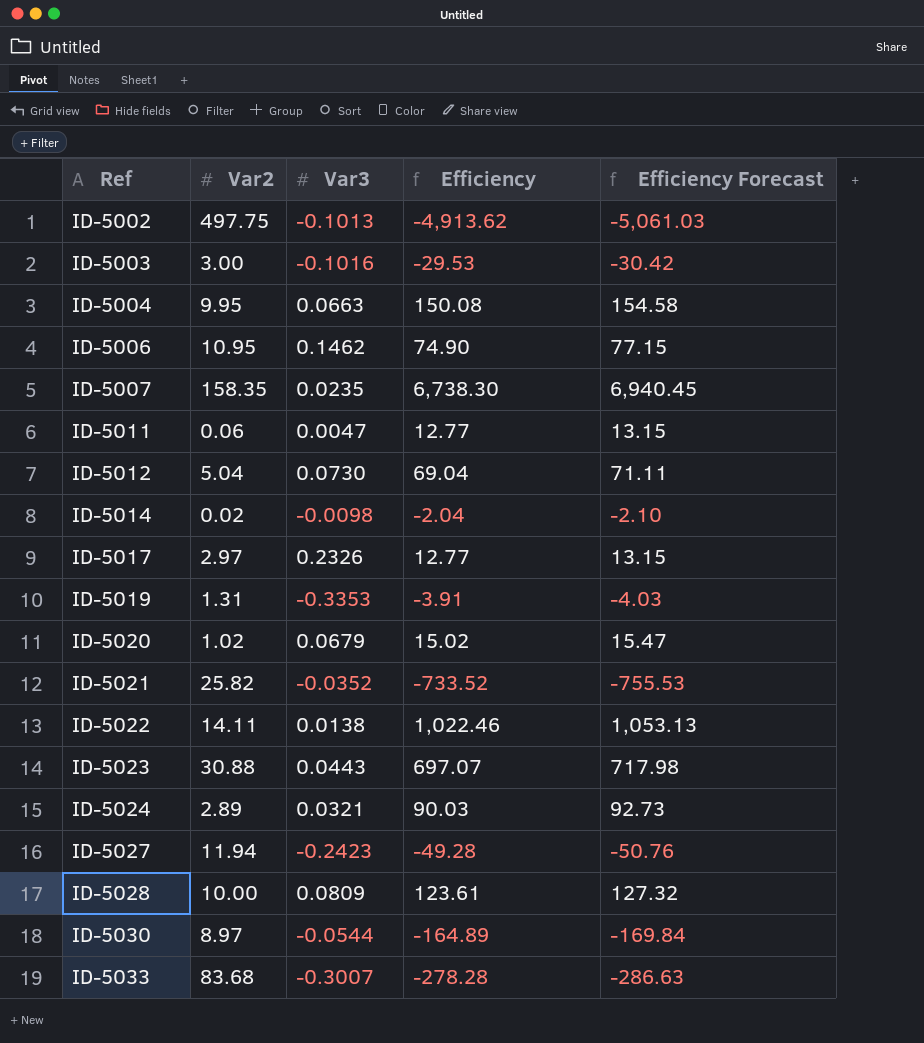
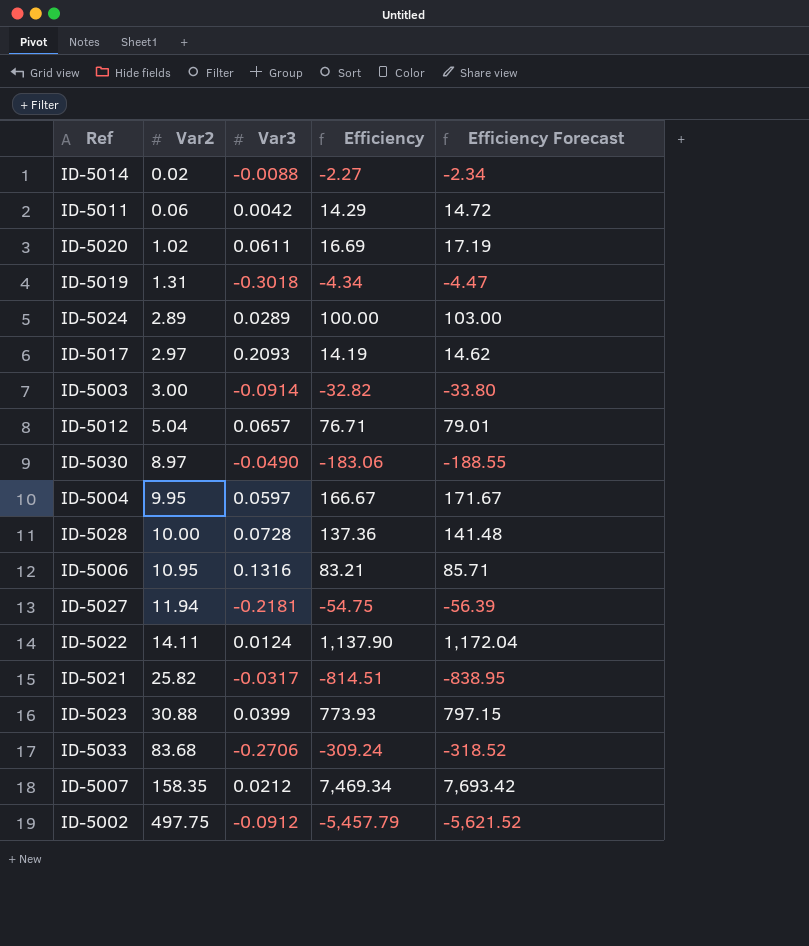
row order: Ref ascending -> Var2 ascending
ID-5014 | Var3: -0.0098 -> -0.0088
ID-5014 | Efficiency: -2.04 -> -2.27
ID-5014 | Efficiency Forecast: -2.10 -> -2.34
ID-5011 | Var3: 0.0047 -> 0.0042
ID-5011 | Efficiency: 12.77 -> 14.29
ID-5011 | Efficiency Forecast: 13.15 -> 14.72
ID-5020 | Var3: 0.0679 -> 0.0611
ID-5020 | Efficiency: 15.02 -> 16.69
ID-5020 | Efficiency Forecast: 15.47 -> 17.19
ID-5019 | Var3: -0.3353 -> -0.3018
ID-5019 | Efficiency: -3.91 -> -4.34
ID-5019 | Efficiency Forecast: -4.03 -> -4.47
ID-5024 | Var3: 0.0321 -> 0.0289
ID-5024 | Efficiency: 90.03 -> 100.00
ID-5024 | Efficiency Forecast: 92.73 -> 103.00
ID-5017 | Var3: 0.2326 -> 0.2093
ID-5017 | Efficiency: 12.77 -> 14.19
ID-5017 | Efficiency Forecast: 13.15 -> 14.62
ID-5003 | Var3: -0.1016 -> -0.0914
ID-5003 | Efficiency: -29.53 -> -32.82
ID-5003 | Efficiency Forecast: -30.42 -> -33.80
ID-5012 | Var3: 0.0730 -> 0.0657
ID-5012 | Efficiency: 69.04 -> 76.71
ID-5012 | Efficiency Forecast: 71.11 -> 79.01
ID-5030 | Var3: -0.0544 -> -0.0490
ID-5030 | Efficiency: -164.89 -> -183.06
ID-5030 | Efficiency Forecast: -169.84 -> -188.55
ID-5004 | Var3: 0.0663 -> 0.0597
ID-5004 | Efficiency: 150.08 -> 166.67
ID-5004 | Efficiency Forecast: 154.58 -> 171.67
ID-5028 | Var3: 0.0809 -> 0.0728
ID-5028 | Efficiency: 123.61 -> 137.36
ID-5028 | Efficiency Forecast: 127.32 -> 141.48
ID-5006 | Var3: 0.1462 -> 0.1316
ID-5006 | Efficiency: 74.90 -> 83.21
ID-5006 | Efficiency Forecast: 77.15 -> 85.71
ID-5027 | Var3: -0.2423 -> -0.2181
ID-5027 | Efficiency: -49.28 -> -54.75
ID-5027 | Efficiency Forecast: -50.76 -> -56.39
ID-5022 | Var3: 0.0138 -> 0.0124
ID-5022 | Efficiency: 1,022.46 -> 1,137.90
ID-5022 | Efficiency Forecast: 1,053.13 -> 1,172.04
ID-5021 | Var3: -0.0352 -> -0.0317
ID-5021 | Efficiency: -733.52 -> -814.51
ID-5021 | Efficiency Forecast: -755.53 -> -838.95
ID-5023 | Var3: 0.0443 -> 0.0399
ID-5023 | Efficiency: 697.07 -> 773.93
ID-5023 | Efficiency Forecast: 717.98 -> 797.15
ID-5033 | Var3: -0.3007 -> -0.2706
ID-5033 | Efficiency: -278.28 -> -309.24
ID-5033 | Efficiency Forecast: -286.63 -> -318.52
ID-5007 | Var3: 0.0235 -> 0.0212
ID-5007 | Efficiency: 6,738.30 -> 7,469.34
ID-5007 | Efficiency Forecast: 6,940.45 -> 7,693.42
ID-5002 | Var3: -0.1013 -> -0.0912
ID-5002 | Efficiency: -4,913.62 -> -5,457.79
ID-5002 | Efficiency Forecast: -5,061.03 -> -5,621.52

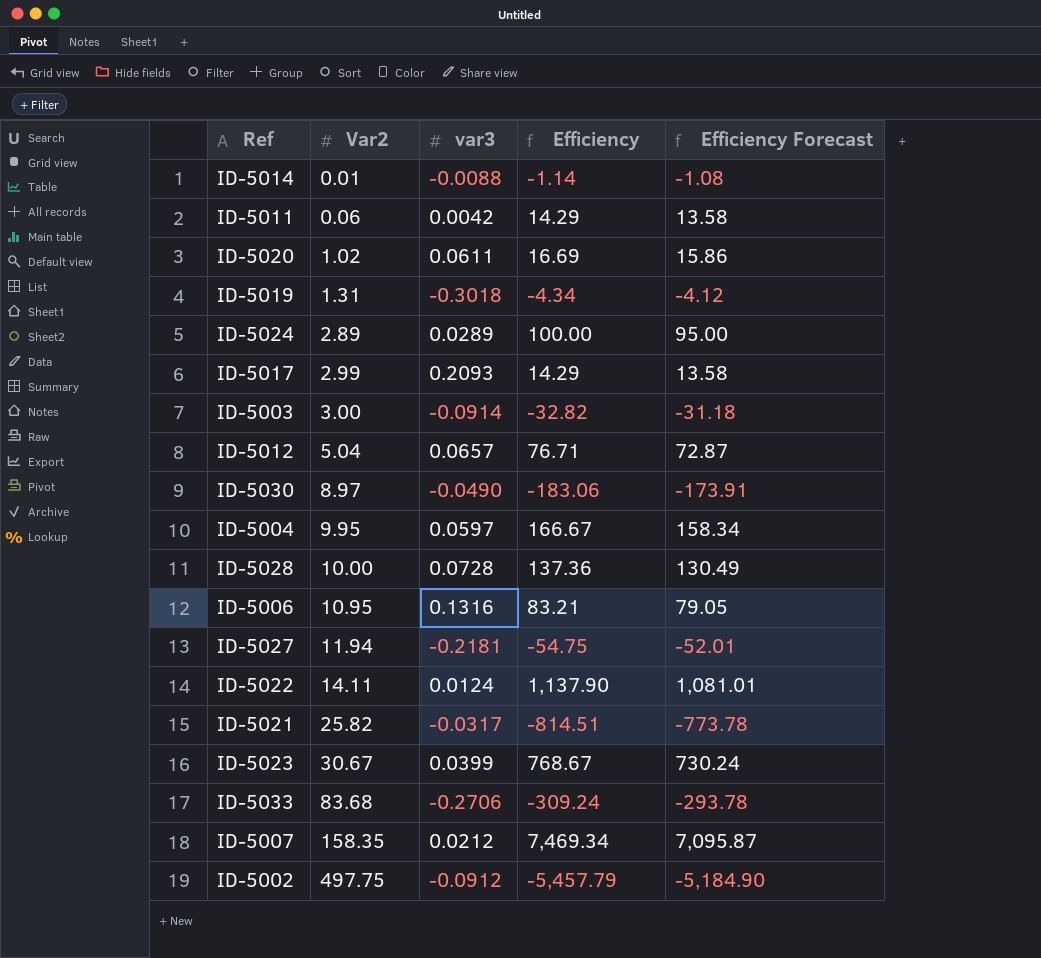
column name: Var3 -> var3
column Efficiency Forecast | formula: [Efficiency] * 1.03 -> [Efficiency] * 0.95
ID-5014 | Var2: 0.02 -> 0.01
ID-5014 | Efficiency: -2.27 -> -1.14
ID-5017 | Var2: 2.97 -> 2.99
ID-5017 | Efficiency: 14.19 -> 14.29
ID-5023 | Var2: 30.88 -> 30.67
ID-5023 | Efficiency: 773.93 -> 768.67

